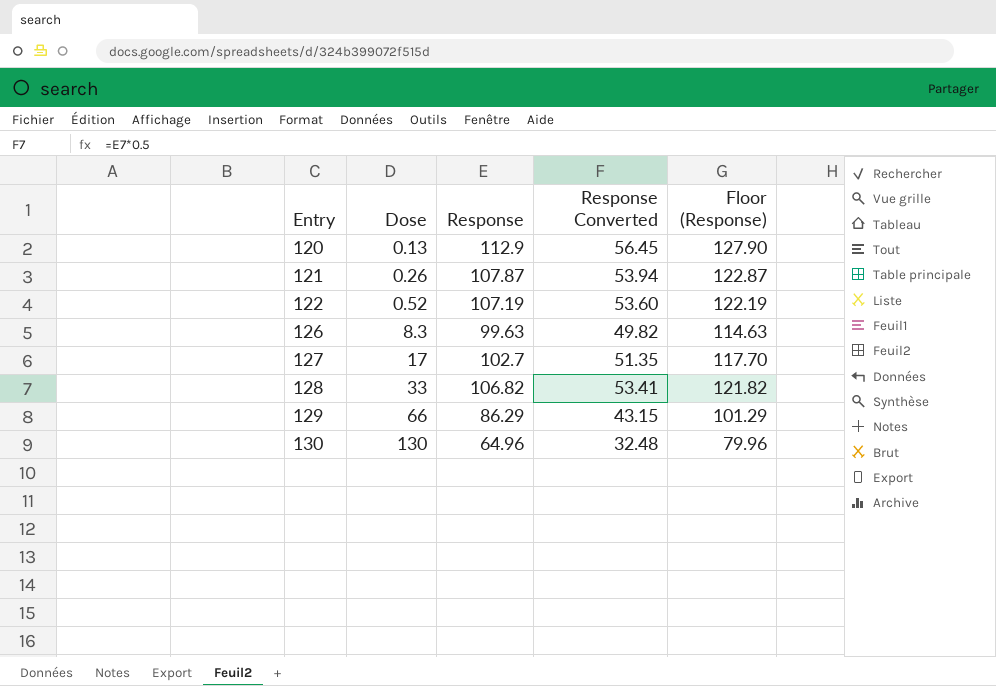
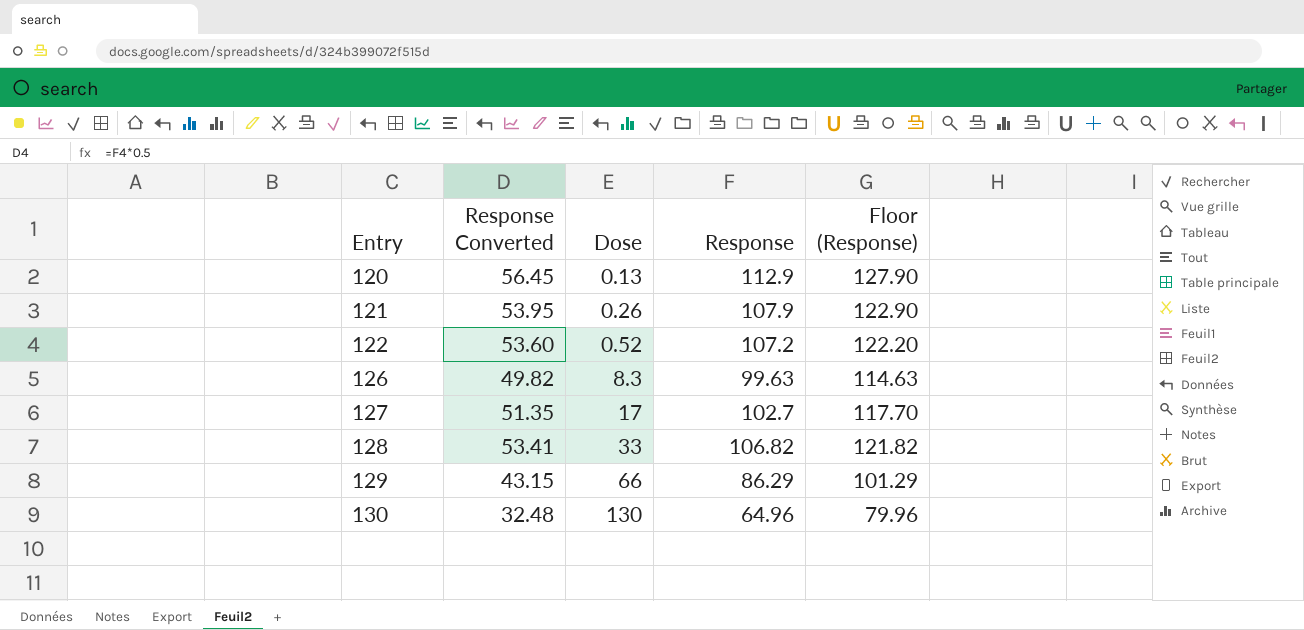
column Response Converted | position: 4 -> 2
121 | Response Converted: 53.94 -> 53.95
121 | Response: 107.87 -> 107.9
121 | Floor (Response): 122.87 -> 122.90
122 | Response: 107.19 -> 107.2
122 | Floor (Response): 122.19 -> 122.20

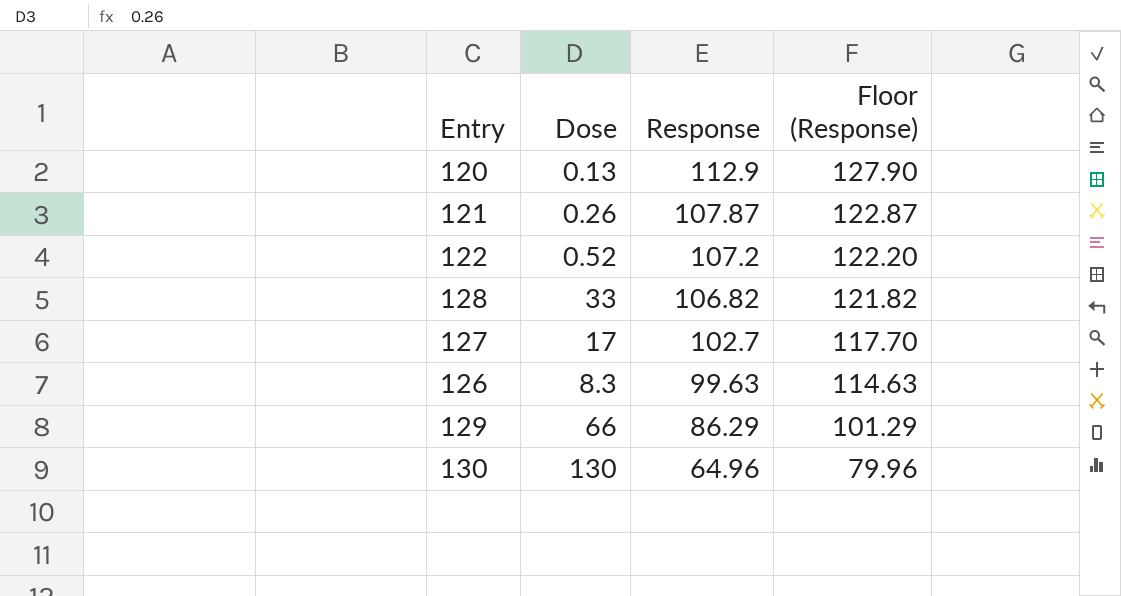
row order: Entry ascending -> Response descending
column Response Converted | formula: [Response] * 0.5 -> none
121 | Response: 107.9 -> 107.87
121 | Floor (Response): 122.90 -> 122.87

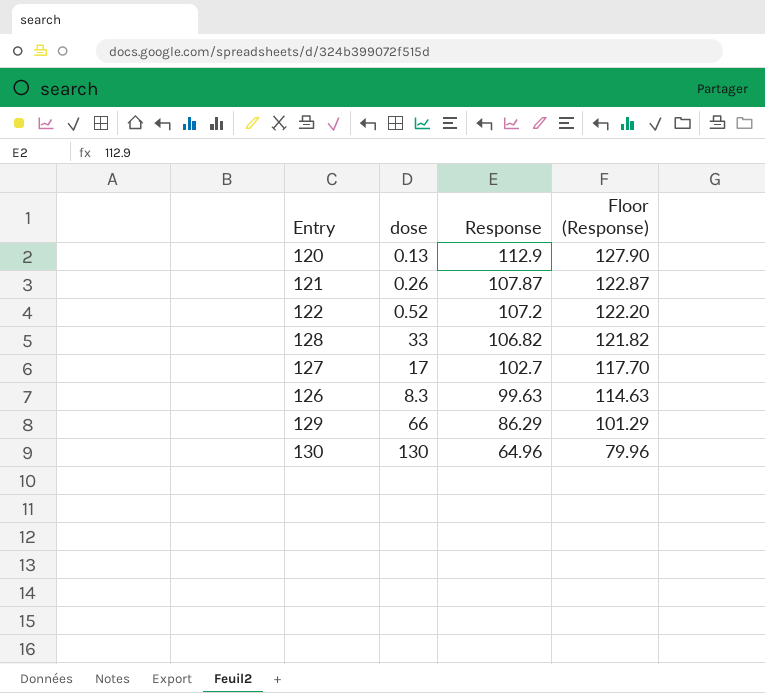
column name: Dose -> dose

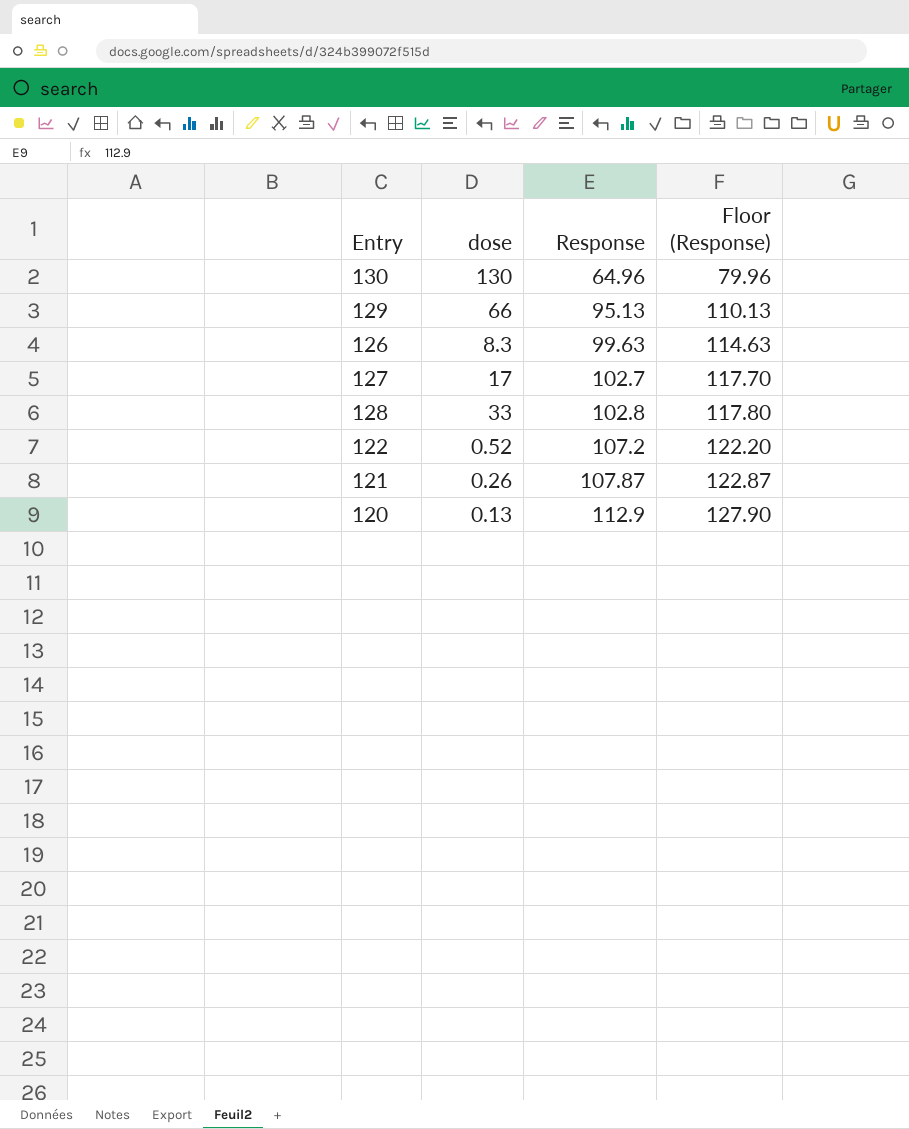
row order: Response descending -> Response ascending
129 | Response: 86.29 -> 95.13
129 | Floor (Response): 101.29 -> 110.13
128 | Response: 106.82 -> 102.8
128 | Floor (Response): 121.82 -> 117.80

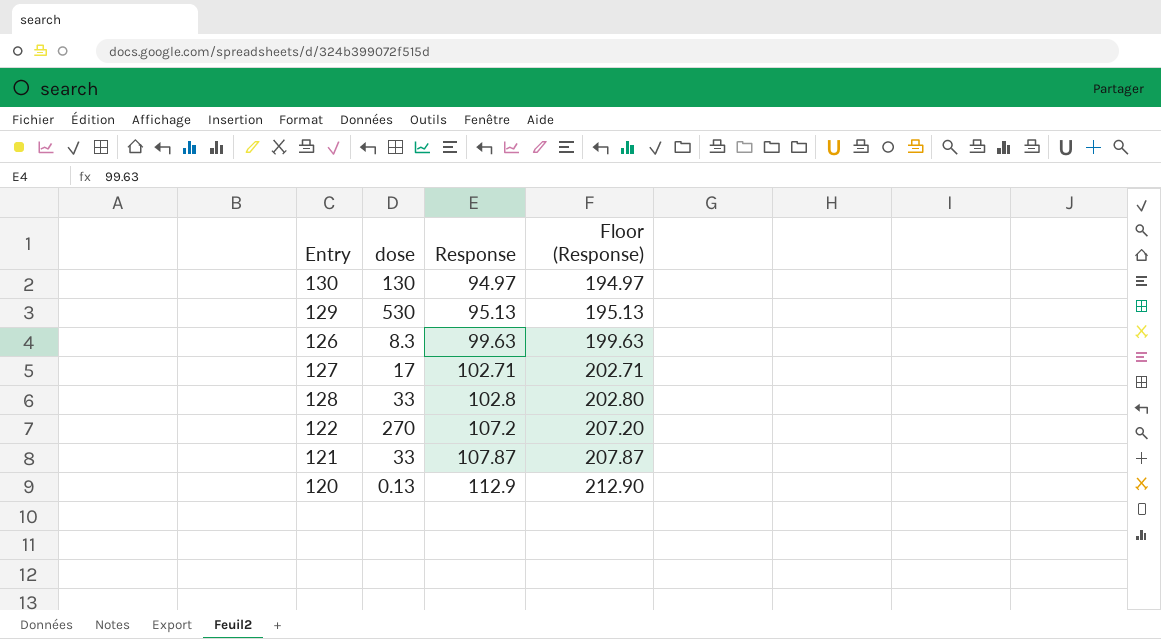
column Floor (Response) | formula: [Response] + 15 -> [Response] + 100
130 | Response: 64.96 -> 94.97
129 | dose: 66 -> 530
127 | Response: 102.7 -> 102.71
122 | dose: 0.52 -> 270
121 | dose: 0.26 -> 33

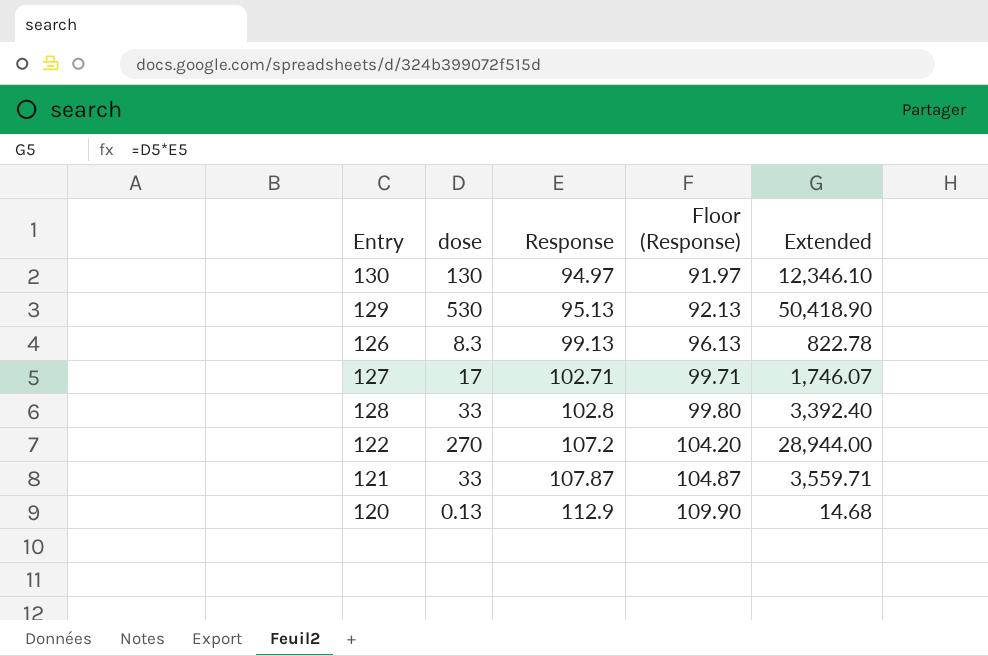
column Floor (Response) | formula: [Response] + 100 -> [Response] - 3
column Extended | formula: none -> [dose] * [Response]
126 | Response: 99.63 -> 99.13

